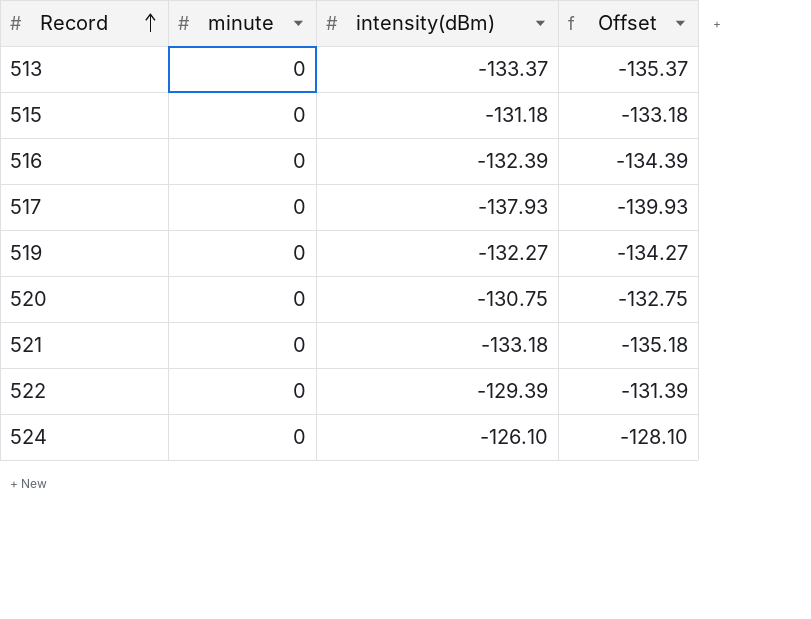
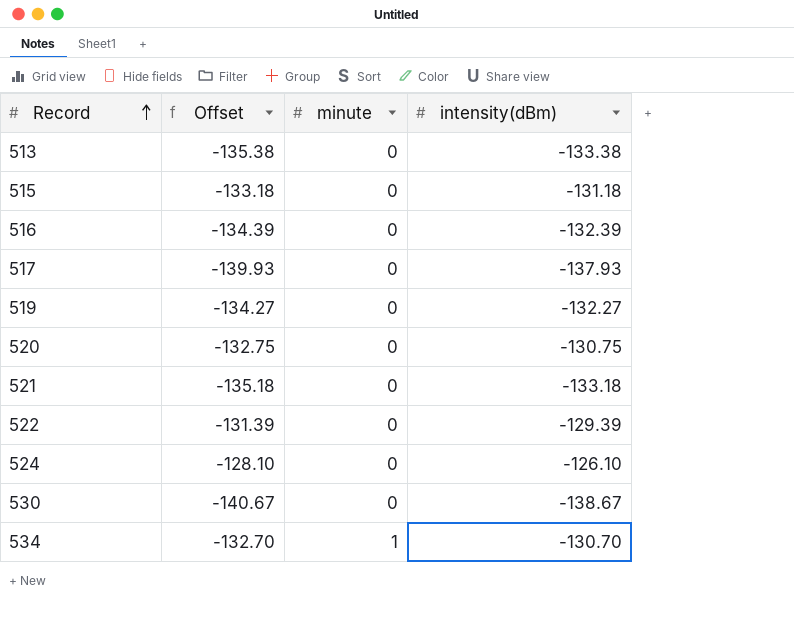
column Offset | position: 4 -> 2
513 | Offset: -135.37 -> -135.38
513 | intensity(dBm): -133.37 -> -133.38
row 530: none -> -140.67 | 0 | -138.67
row 534: none -> -132.70 | 1 | -130.70

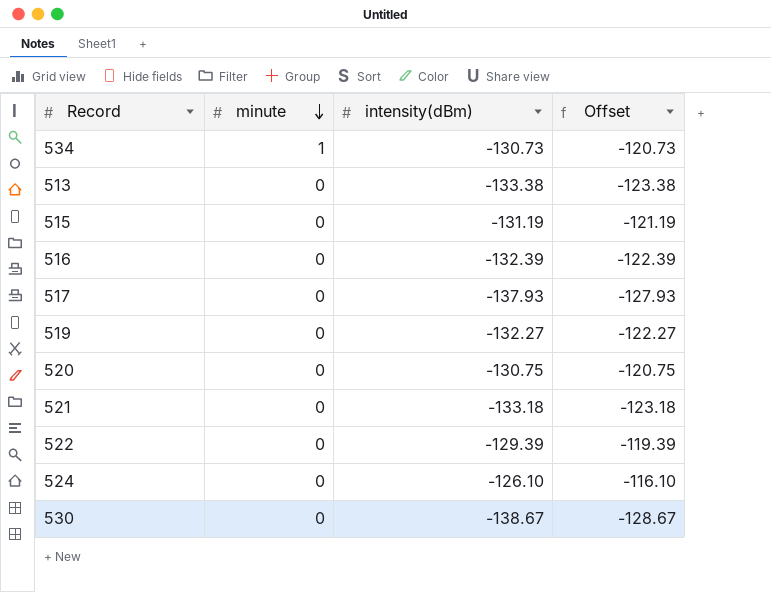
row order: Record ascending -> minute descending
column Offset | formula: [intensity(dBm)] - 2 -> [intensity(dBm)] + 10
column Offset | position: 2 -> 4
534 | intensity(dBm): -130.70 -> -130.73
515 | intensity(dBm): -131.18 -> -131.19

